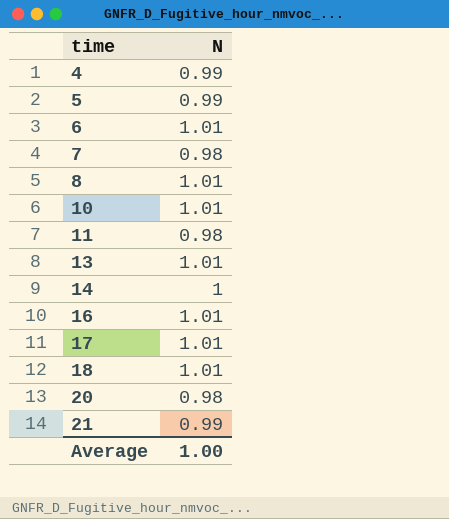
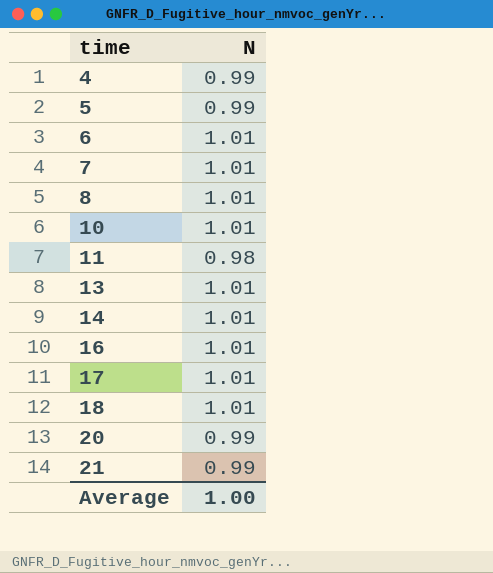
7 | N: 0.98 -> 1.01
14 | N: 1 -> 1.01
20 | N: 0.98 -> 0.99

